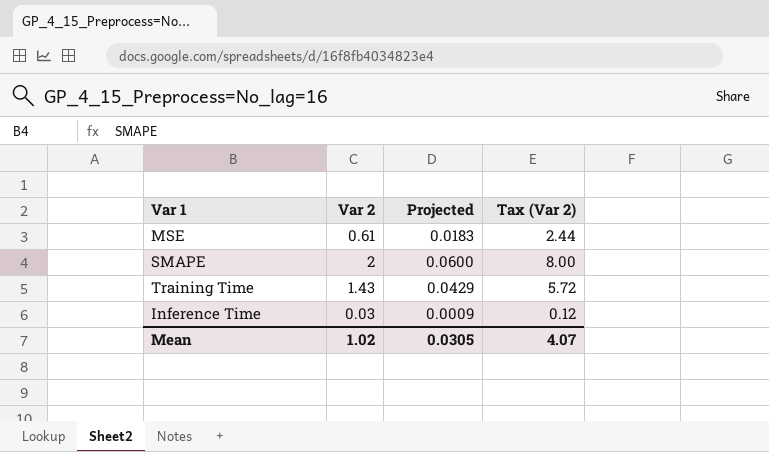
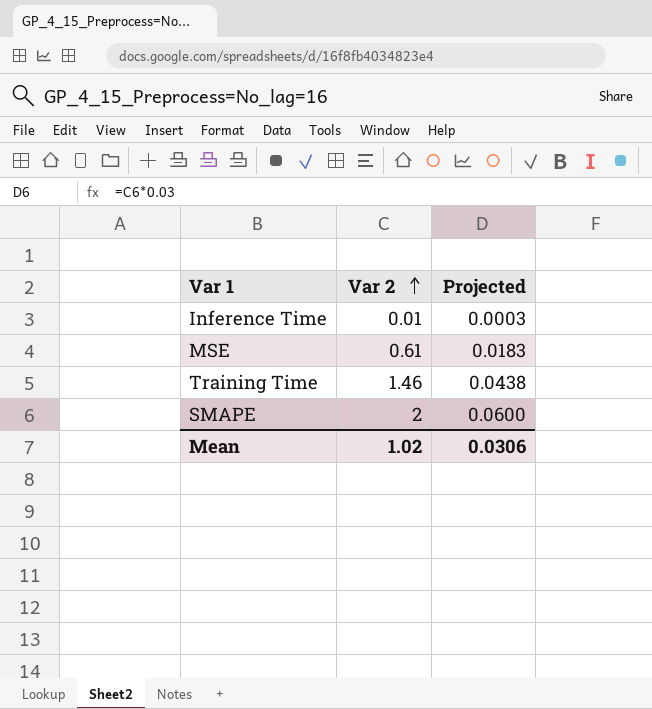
row order: none -> Var 2 ascending
column Tax (Var 2) | formula: [Var 2] * 4 -> none
Inference Time | Var 2: 0.03 -> 0.01
Inference Time | Projected: 0.0009 -> 0.0003
Training Time | Var 2: 1.43 -> 1.46
Training Time | Projected: 0.0429 -> 0.0438
Mean | Projected: 0.0305 -> 0.0306

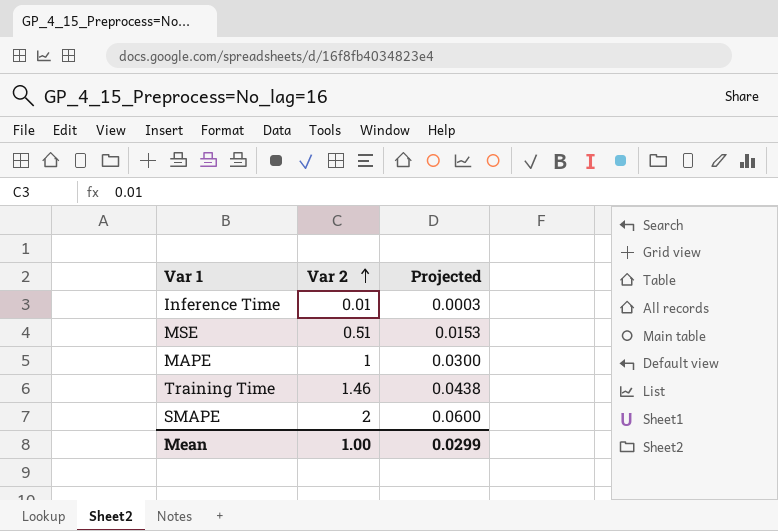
MSE | Var 2: 0.61 -> 0.51
MSE | Projected: 0.0183 -> 0.0153
row MAPE: none -> 1 | 0.0300
Mean | Var 2: 1.02 -> 1.00
Mean | Projected: 0.0306 -> 0.0299

